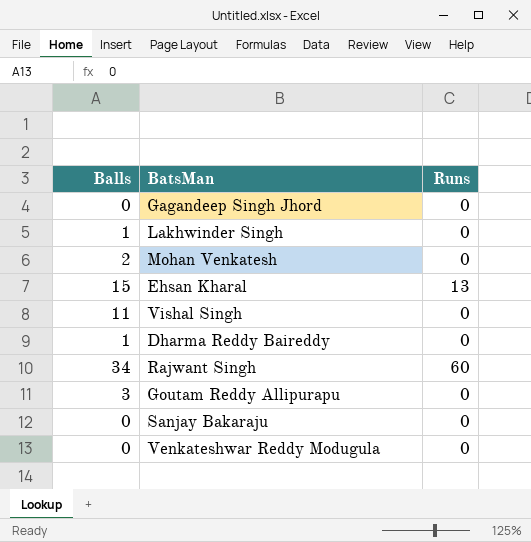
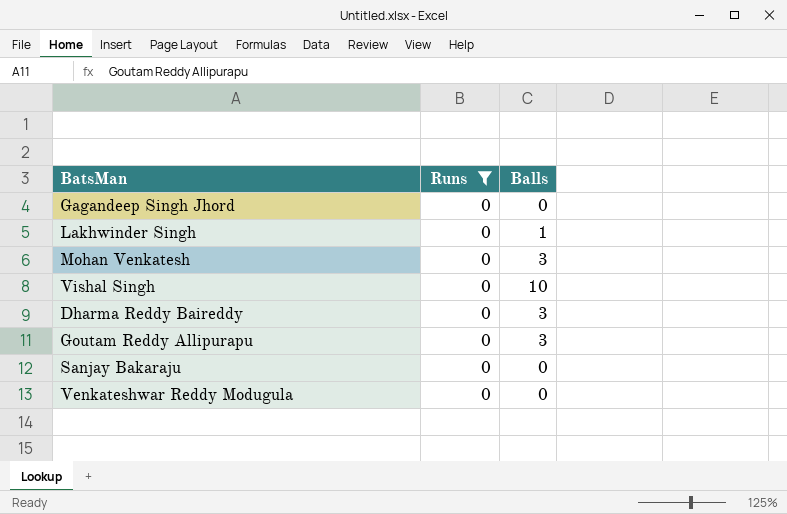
filter: none -> Runs = 0
column Balls | position: 1 -> 3
Mohan Venkatesh | Balls: 2 -> 3
Vishal Singh | Balls: 11 -> 10
Dharma Reddy Baireddy | Balls: 1 -> 3

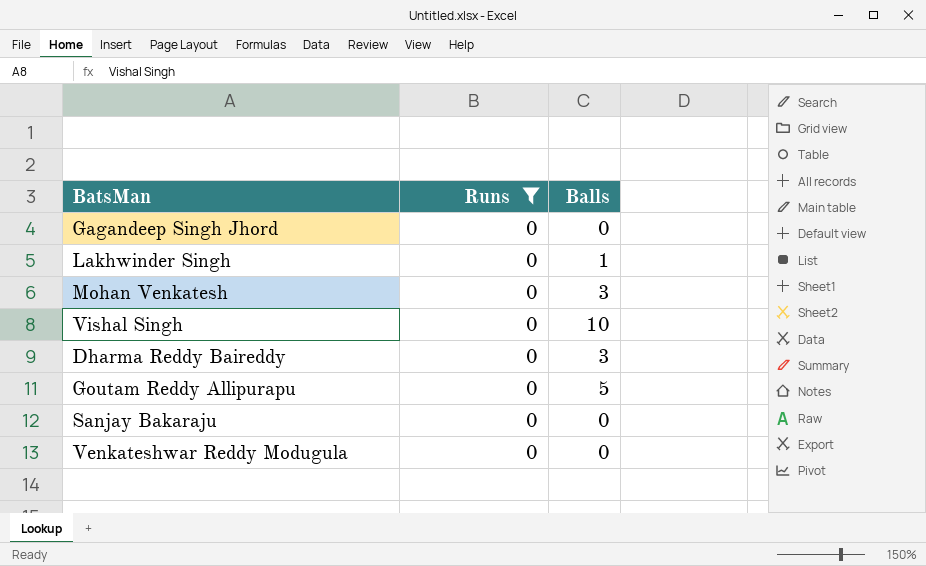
Goutam Reddy Allipurapu | Balls: 3 -> 5

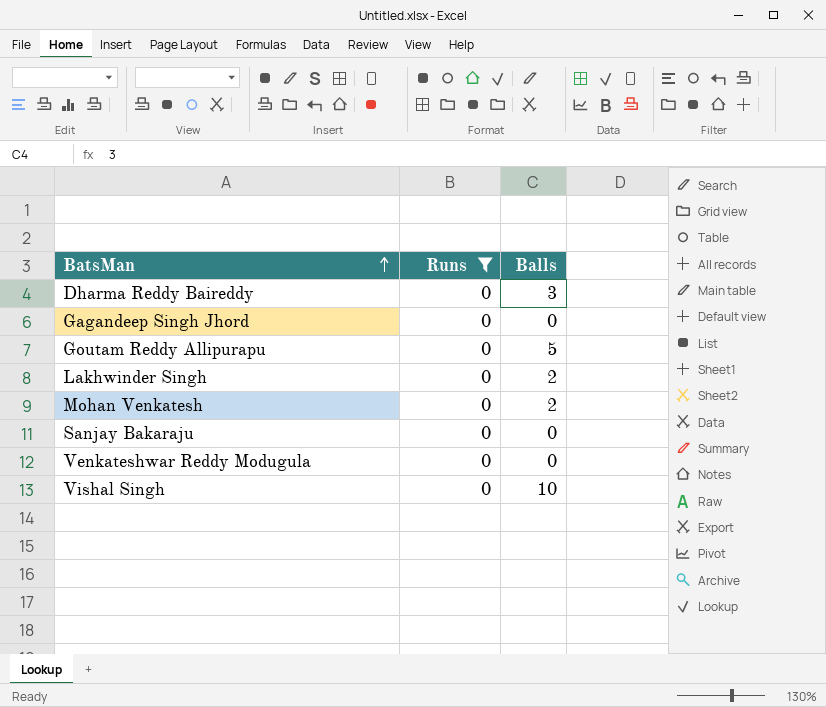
row order: none -> BatsMan ascending
Lakhwinder Singh | Balls: 1 -> 2
Mohan Venkatesh | Balls: 3 -> 2

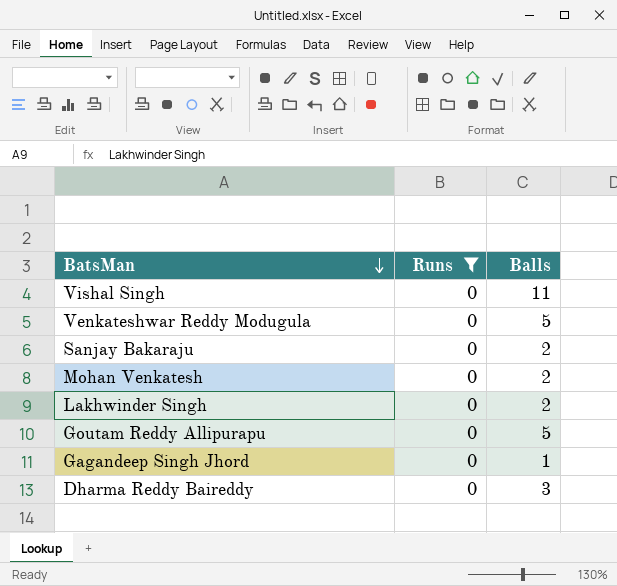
row order: BatsMan ascending -> BatsMan descending
Vishal Singh | Balls: 10 -> 11
Venkateshwar Reddy Modugula | Balls: 0 -> 5
Sanjay Bakaraju | Balls: 0 -> 2
Gagandeep Singh Jhord | Balls: 0 -> 1

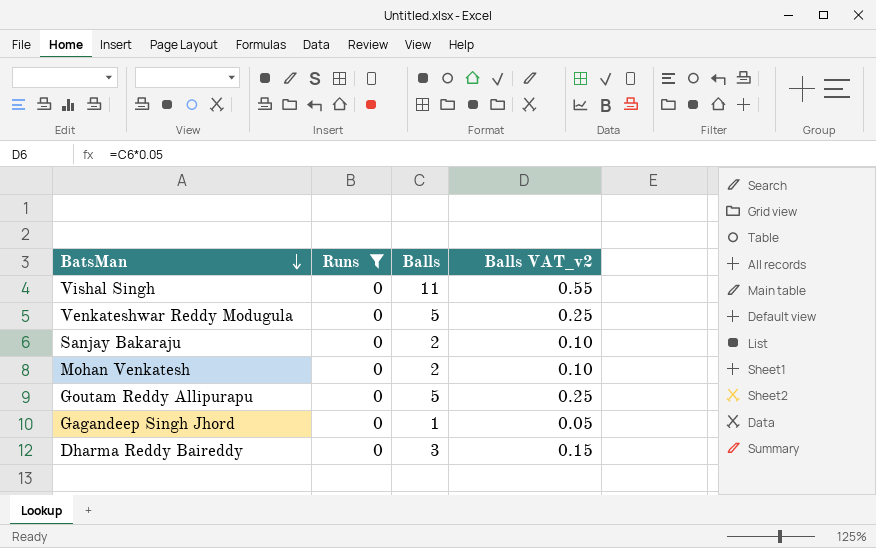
column Balls VAT_v2 | formula: none -> [Balls] * 0.05
row Lakhwinder Singh: 0 | 2 -> none

